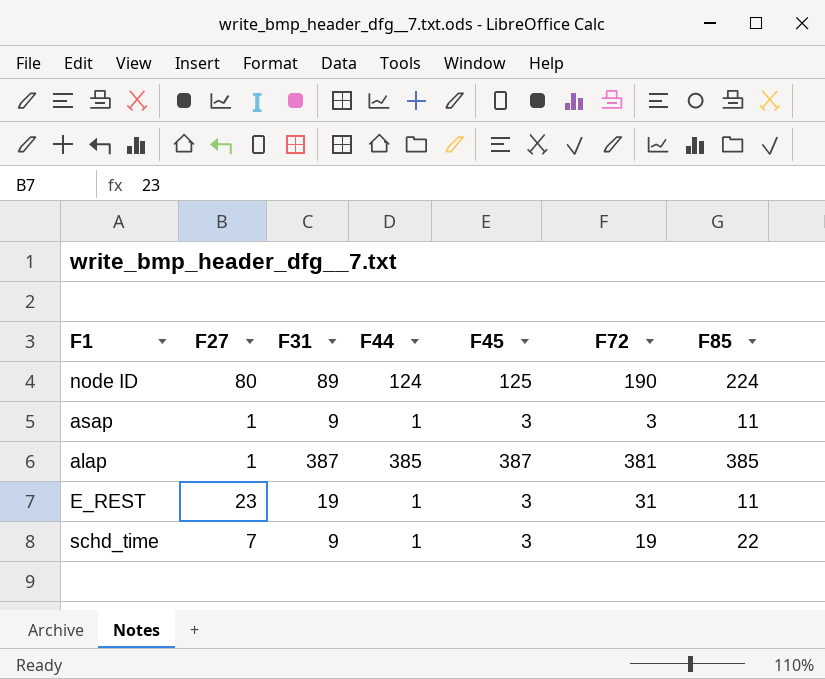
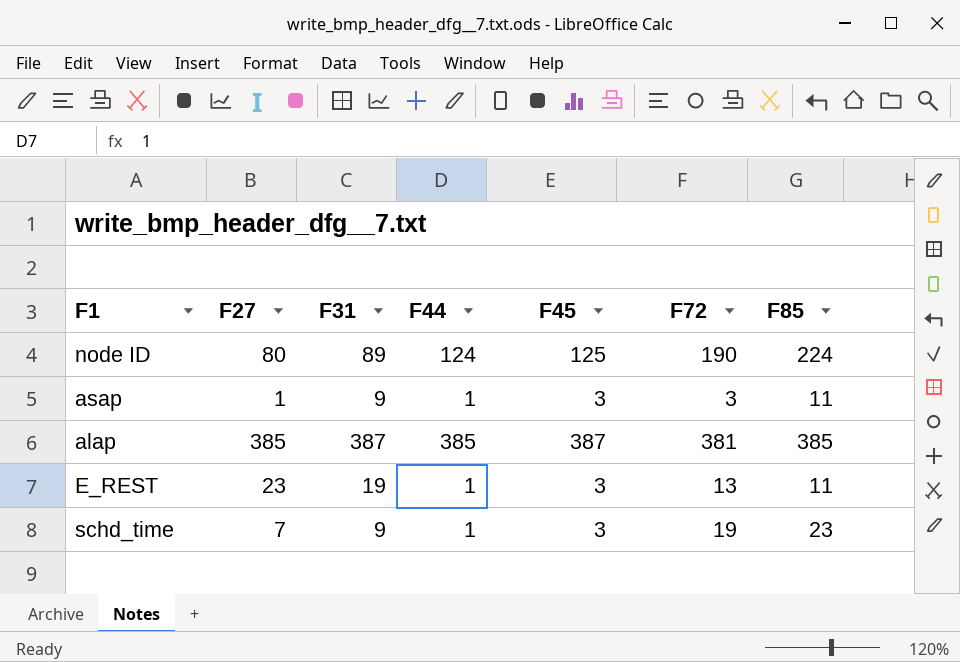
alap | F27: 1 -> 385
E_REST | F72: 31 -> 13
schd_time | F85: 22 -> 23

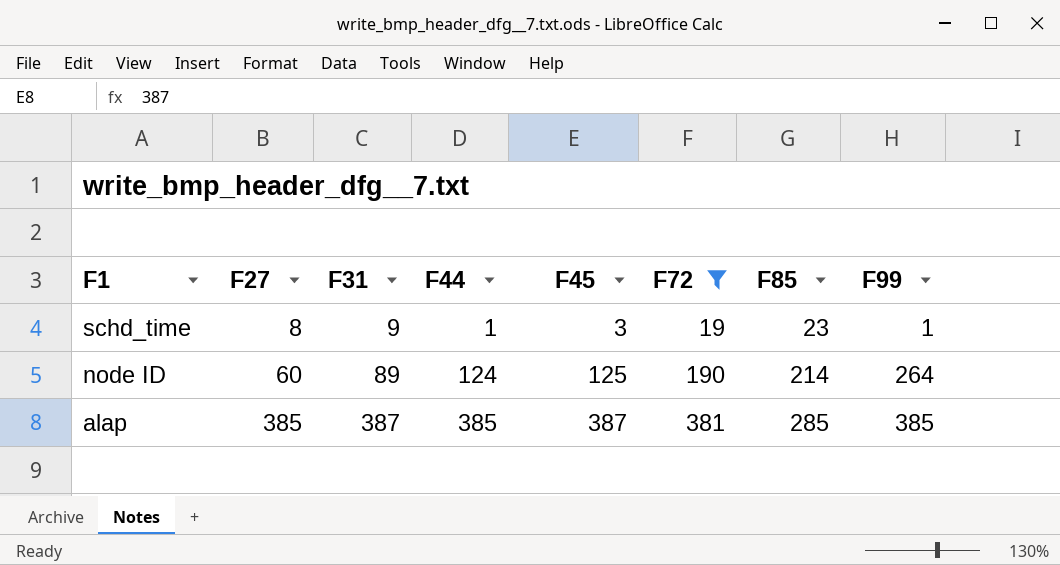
filter: none -> F72 >= 19
row order: none -> F1 descending
column F99 | position: none -> 8
schd_time | F27: 7 -> 8
node ID | F27: 80 -> 60
node ID | F85: 224 -> 214
alap | F85: 385 -> 285

